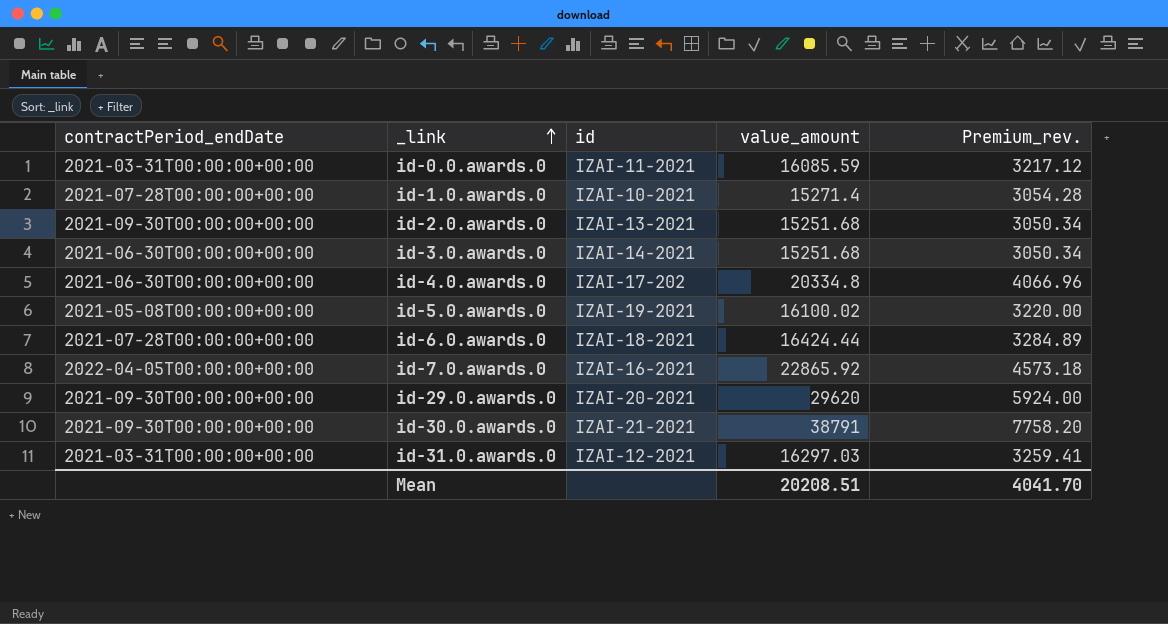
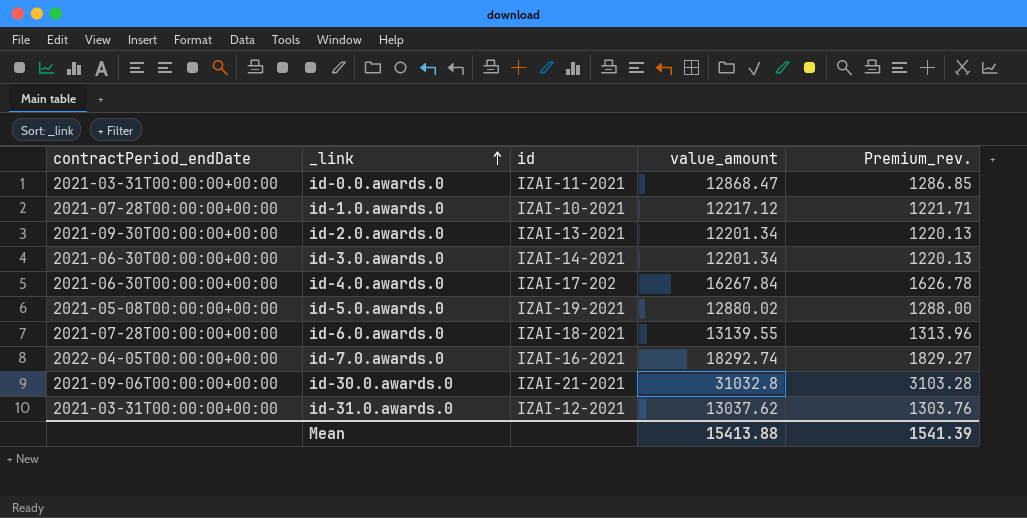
column Premium_rev. | formula: [value_amount] * 0.2 -> [value_amount] * 0.1
row id-29.0.awards.0: 2021-09-30T00:00:00+00:00 | IZAI-20-2021 | 29620 | 5924.00 -> none
id-0.0.awards.0 | value_amount: 16085.59 -> 12868.47
id-1.0.awards.0 | value_amount: 15271.4 -> 12217.12
id-2.0.awards.0 | value_amount: 15251.68 -> 12201.34
id-3.0.awards.0 | value_amount: 15251.68 -> 12201.34
id-4.0.awards.0 | value_amount: 20334.8 -> 16267.84
id-5.0.awards.0 | value_amount: 16100.02 -> 12880.02
id-6.0.awards.0 | value_amount: 16424.44 -> 13139.55
id-7.0.awards.0 | value_amount: 22865.92 -> 18292.74
id-30.0.awards.0 | contractPeriod_endDate: 2021-09-30T00:00:00+00:00 -> 2021-09-06T00:00:00+00:00
id-30.0.awards.0 | value_amount: 38791 -> 31032.8
id-31.0.awards.0 | value_amount: 16297.03 -> 13037.62
Mean | value_amount: 20208.51 -> 15413.88
Mean | Premium_rev.: 4041.70 -> 1541.39

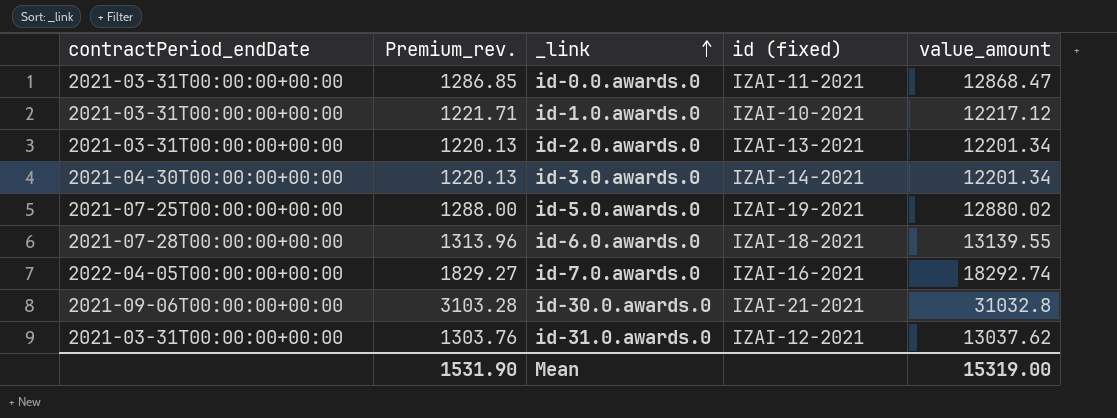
column Premium_rev. | position: 5 -> 2
column name: id -> id (fixed)
row id-4.0.awards.0: 2021-06-30T00:00:00+00:00 | IZAI-17-202 | 16267.84 | 1626.78 -> none
id-1.0.awards.0 | contractPeriod_endDate: 2021-07-28T00:00:00+00:00 -> 2021-03-31T00:00:00+00:00
id-2.0.awards.0 | contractPeriod_endDate: 2021-09-30T00:00:00+00:00 -> 2021-03-31T00:00:00+00:00
id-3.0.awards.0 | contractPeriod_endDate: 2021-06-30T00:00:00+00:00 -> 2021-04-30T00:00:00+00:00
id-5.0.awards.0 | contractPeriod_endDate: 2021-05-08T00:00:00+00:00 -> 2021-07-25T00:00:00+00:00
Mean | Premium_rev.: 1541.39 -> 1531.90
Mean | value_amount: 15413.88 -> 15319.00

